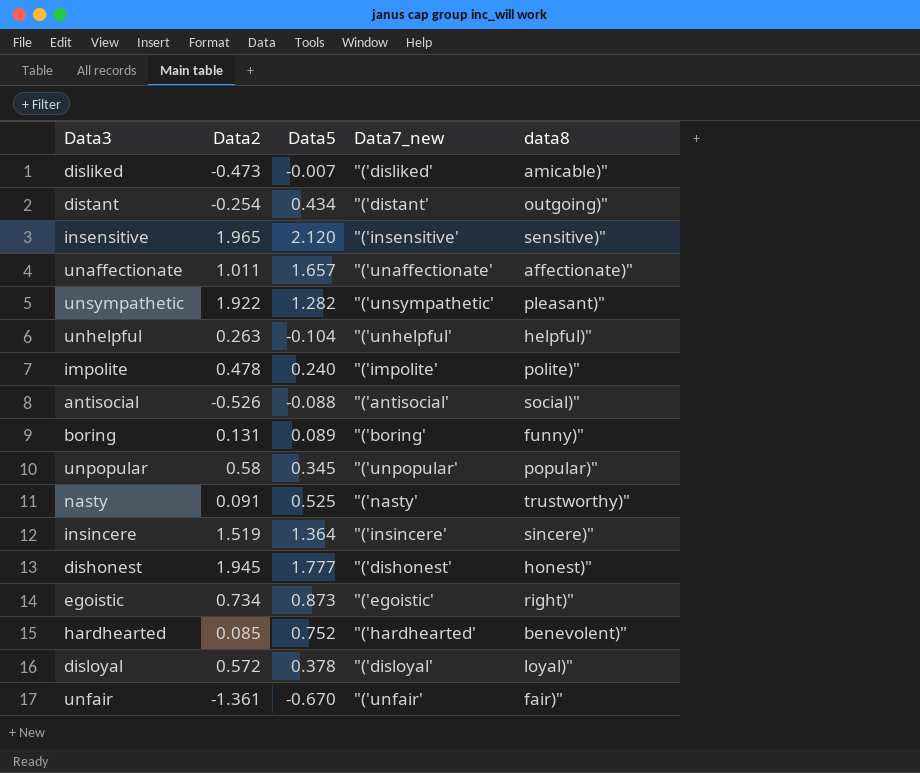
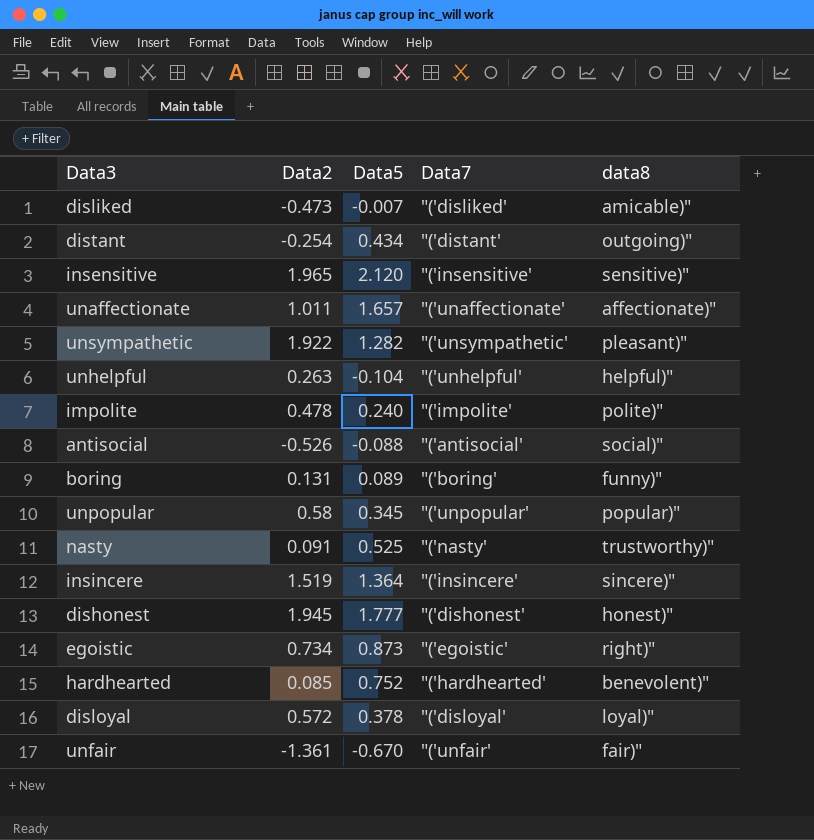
column name: Data7_new -> Data7

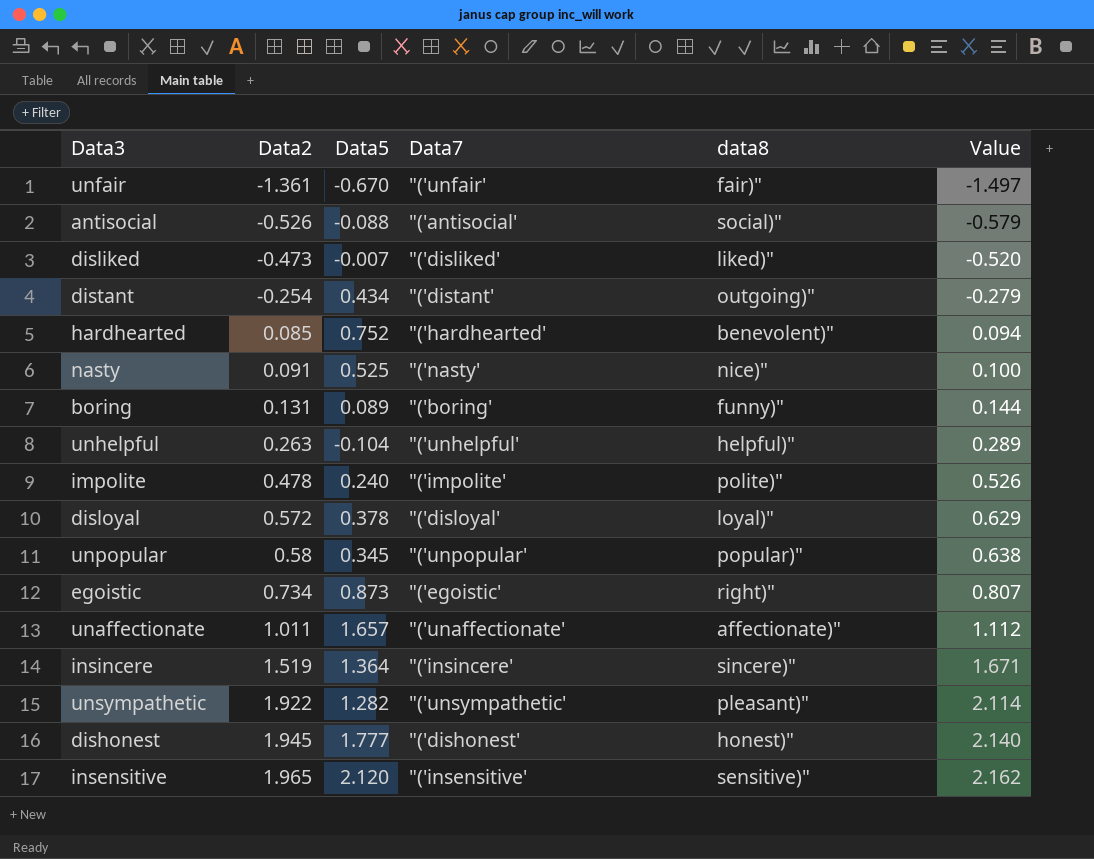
row order: none -> Data2 ascending
column Value | formula: none -> [Data2] * 1.1
disliked | data8: amicable)" -> liked)"
nasty | data8: trustworthy)" -> nice)"

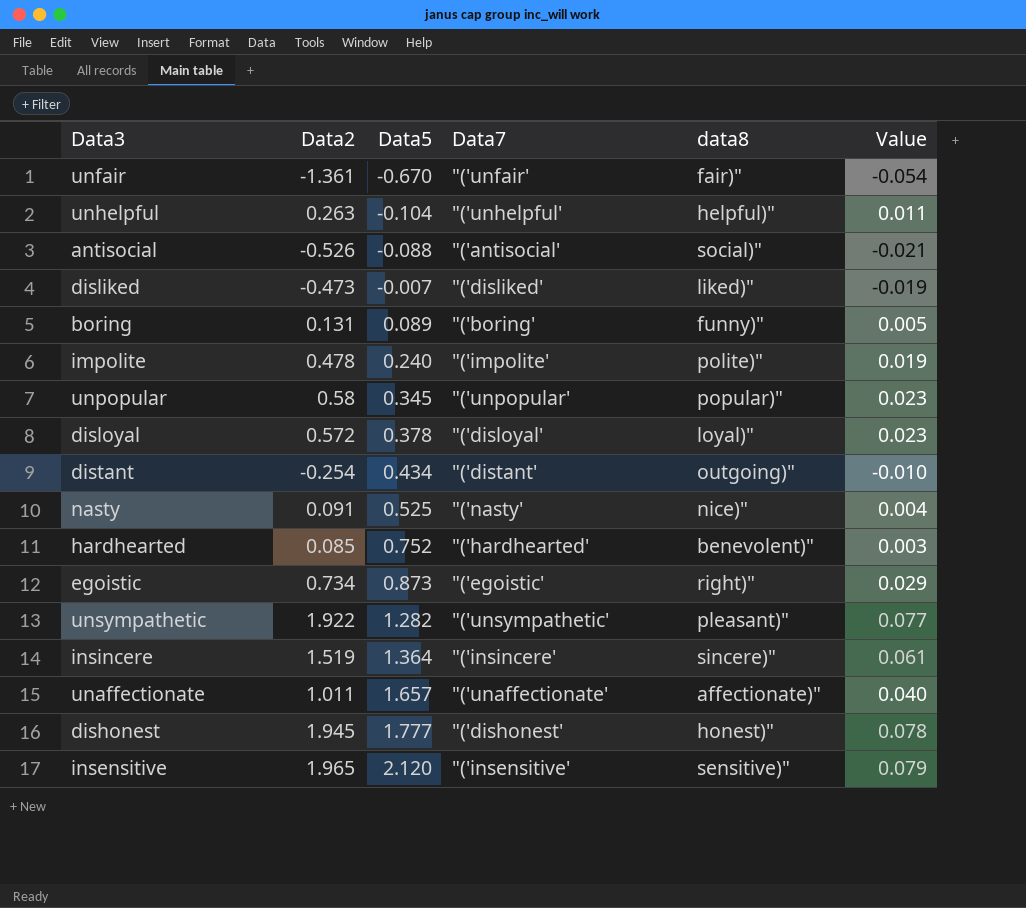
row order: Data2 ascending -> Data5 ascending
column Value | formula: [Data2] * 1.1 -> [Data2] * 0.04

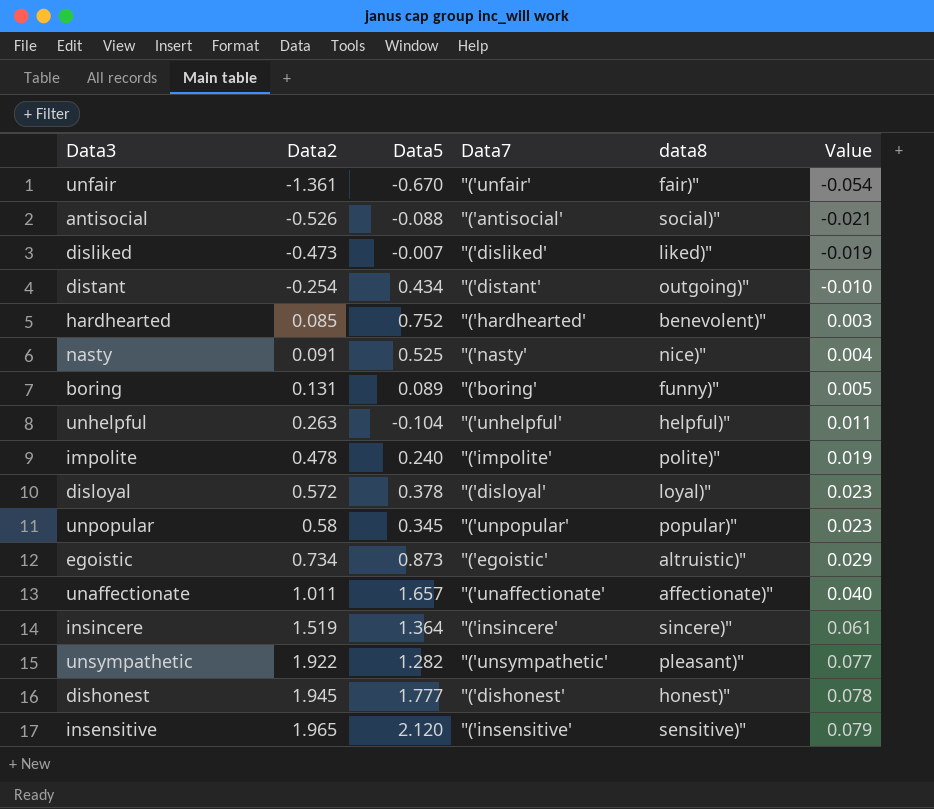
row order: Data5 ascending -> Data2 ascending
egoistic | data8: right)" -> altruistic)"

